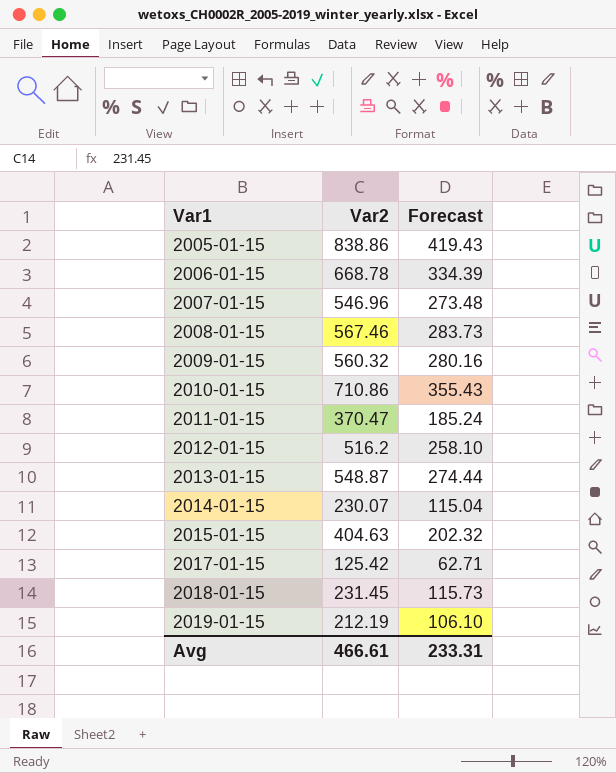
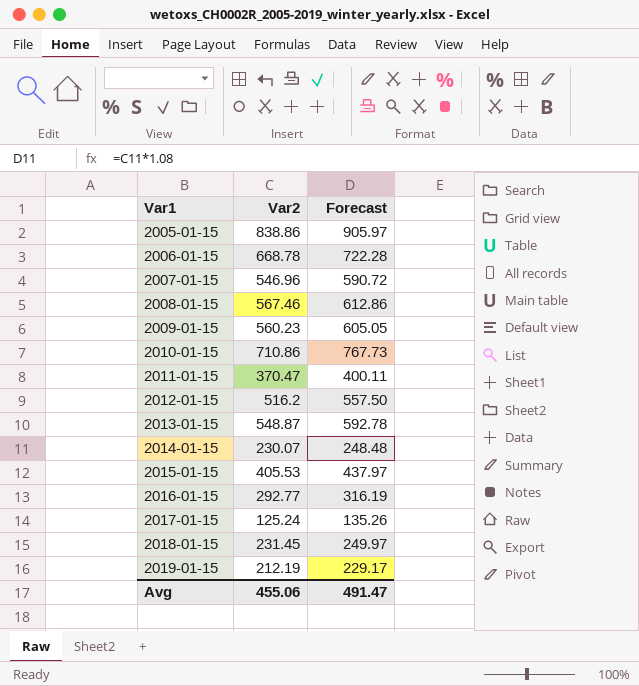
column Forecast | formula: [Var2] * 0.5 -> [Var2] * 1.08
2009-01-15 | Var2: 560.32 -> 560.23
2015-01-15 | Var2: 404.63 -> 405.53
row 2016-01-15: none -> 292.77 | 316.19
2017-01-15 | Var2: 125.42 -> 125.24
Avg | Var2: 466.61 -> 455.06
Avg | Forecast: 233.31 -> 491.47

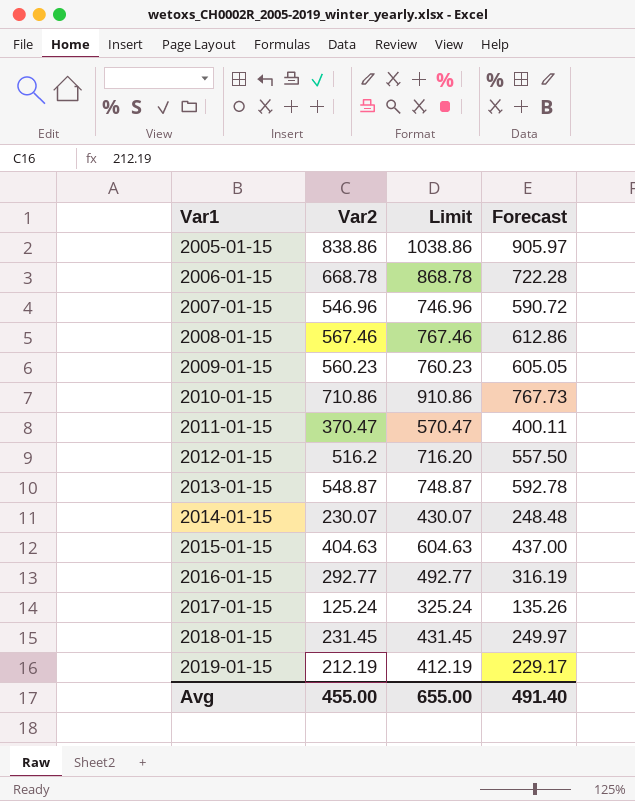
column Limit | formula: none -> [Var2] + 200
2015-01-15 | Var2: 405.53 -> 404.63
2015-01-15 | Forecast: 437.97 -> 437.00
Avg | Var2: 455.06 -> 455.00
Avg | Forecast: 491.47 -> 491.40

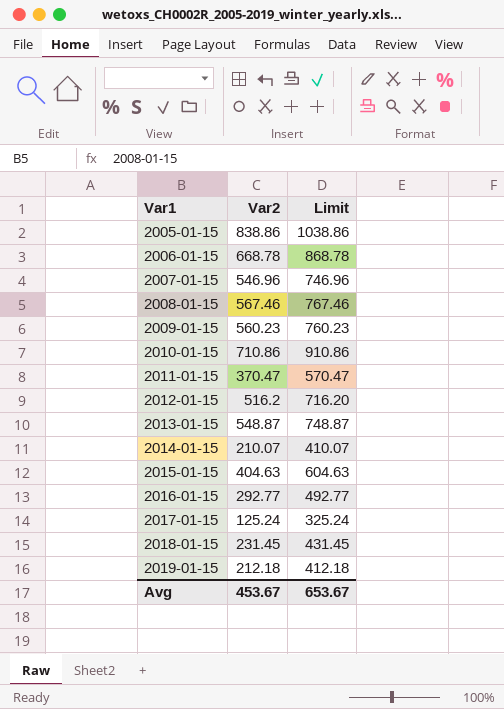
column Forecast | formula: [Var2] * 1.08 -> none
2014-01-15 | Var2: 230.07 -> 210.07
2014-01-15 | Limit: 430.07 -> 410.07
2019-01-15 | Var2: 212.19 -> 212.18
2019-01-15 | Limit: 412.19 -> 412.18
Avg | Var2: 455.00 -> 453.67
Avg | Limit: 655.00 -> 653.67

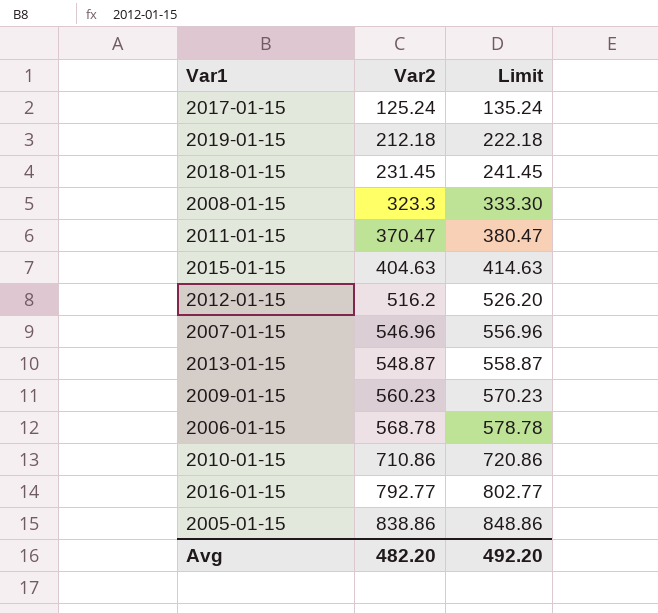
row order: Var1 ascending -> Var2 ascending
column Limit | formula: [Var2] + 200 -> [Var2] + 10
row 2014-01-15: 210.07 | 410.07 -> none
2008-01-15 | Var2: 567.46 -> 323.3
2006-01-15 | Var2: 668.78 -> 568.78
2016-01-15 | Var2: 292.77 -> 792.77
Avg | Var2: 453.67 -> 482.20
Avg | Limit: 653.67 -> 492.20

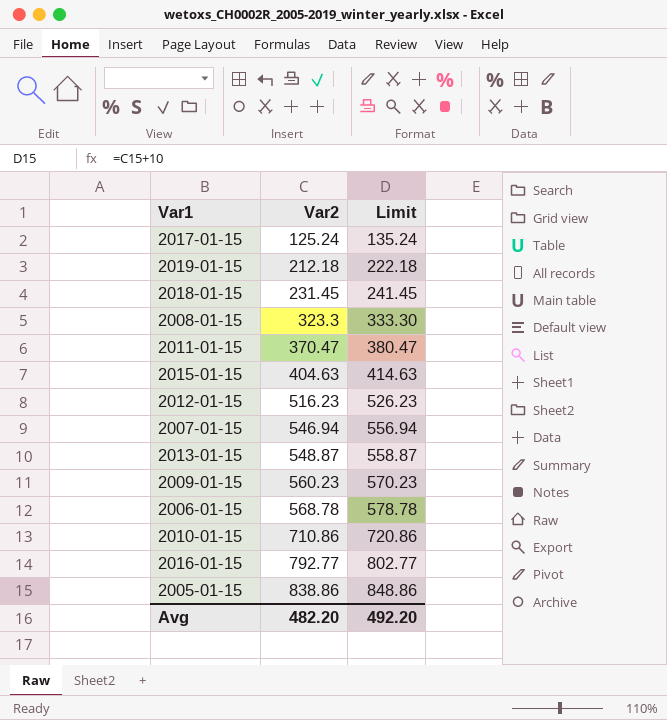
2012-01-15 | Var2: 516.2 -> 516.23
2012-01-15 | Limit: 526.20 -> 526.23
2007-01-15 | Var2: 546.96 -> 546.94
2007-01-15 | Limit: 556.96 -> 556.94

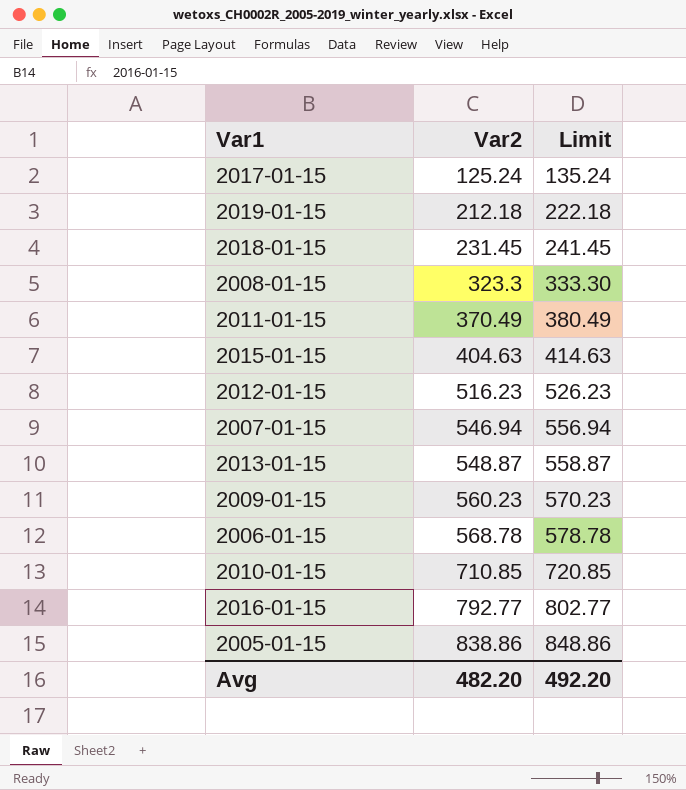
2011-01-15 | Var2: 370.47 -> 370.49
2011-01-15 | Limit: 380.47 -> 380.49
2010-01-15 | Var2: 710.86 -> 710.85
2010-01-15 | Limit: 720.86 -> 720.85

